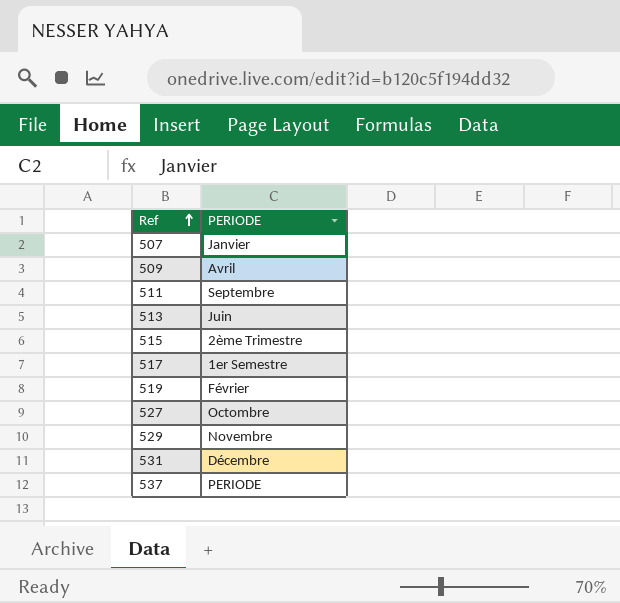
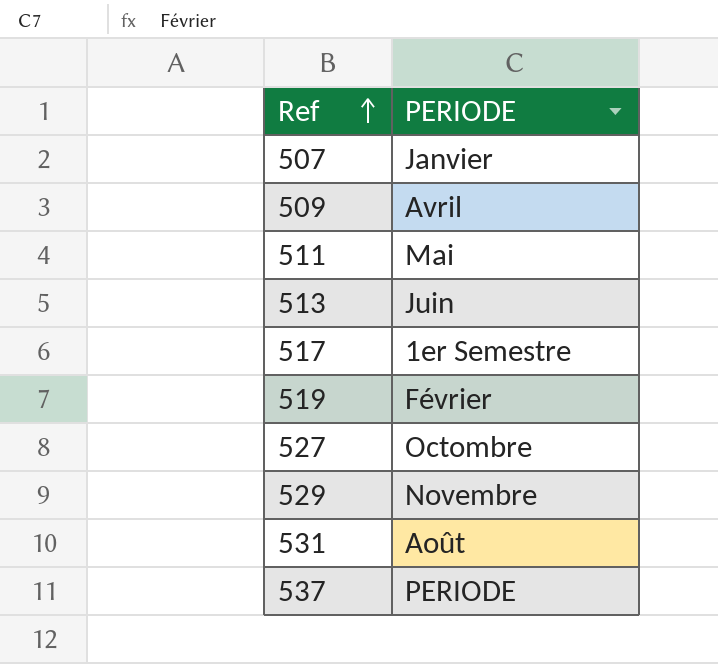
row 515: 2ème Trimestre -> none
511 | PERIODE: Septembre -> Mai
531 | PERIODE: Décembre -> Août

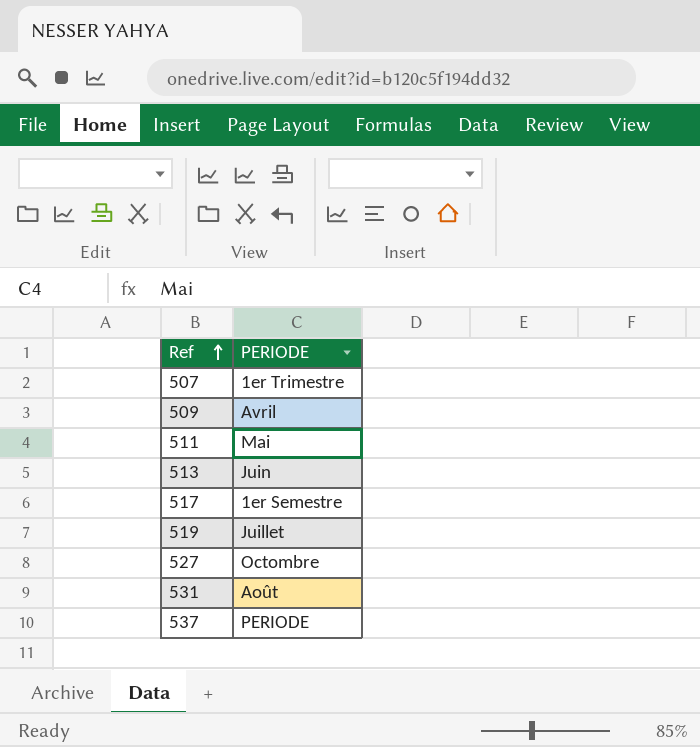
row 529: Novembre -> none
507 | PERIODE: Janvier -> 1er Trimestre
519 | PERIODE: Février -> Juillet

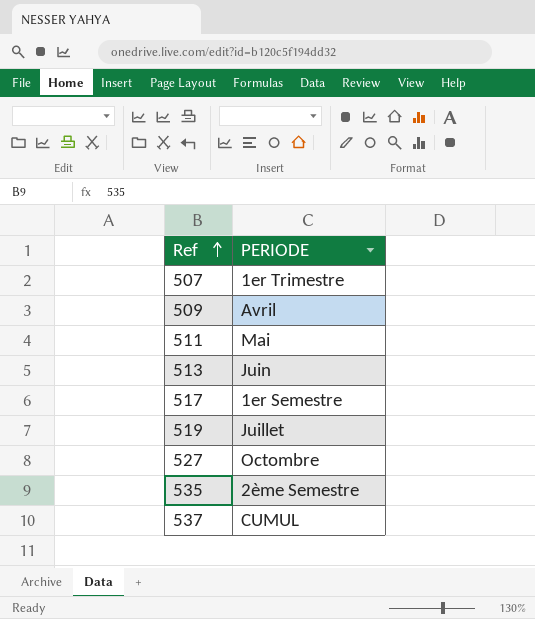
row 531: Août -> none
row 535: none -> 2ème Semestre
537 | PERIODE: PERIODE -> CUMUL

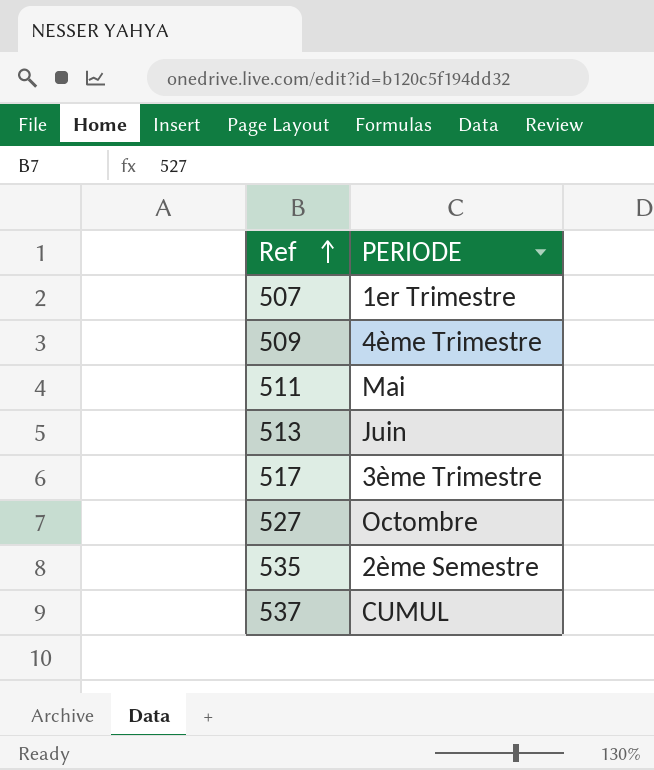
row 519: Juillet -> none
509 | PERIODE: Avril -> 4ème Trimestre
517 | PERIODE: 1er Semestre -> 3ème Trimestre

